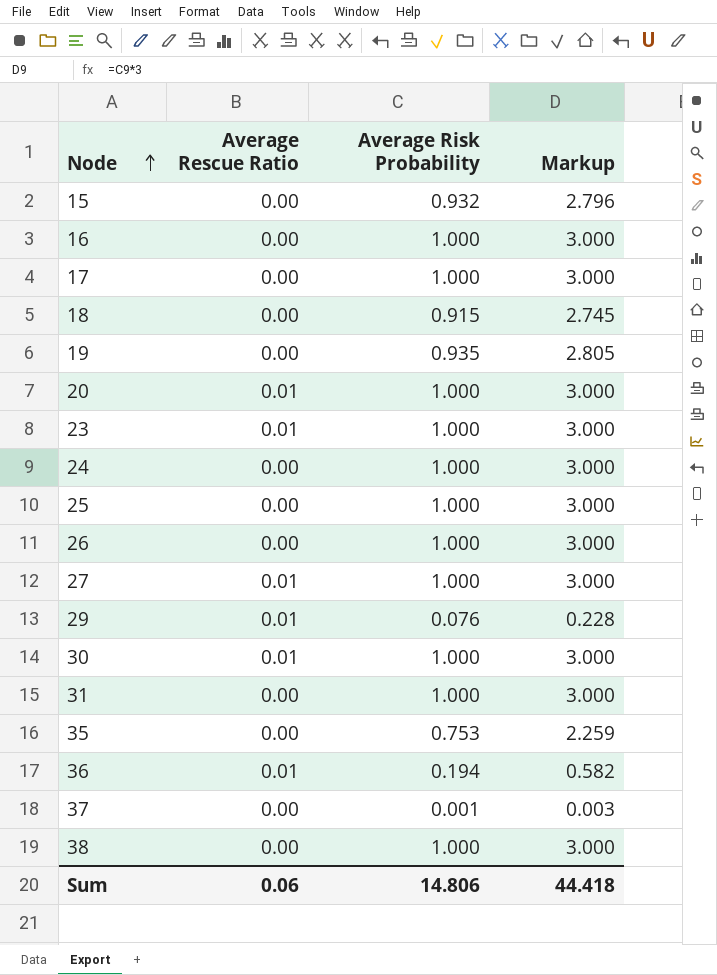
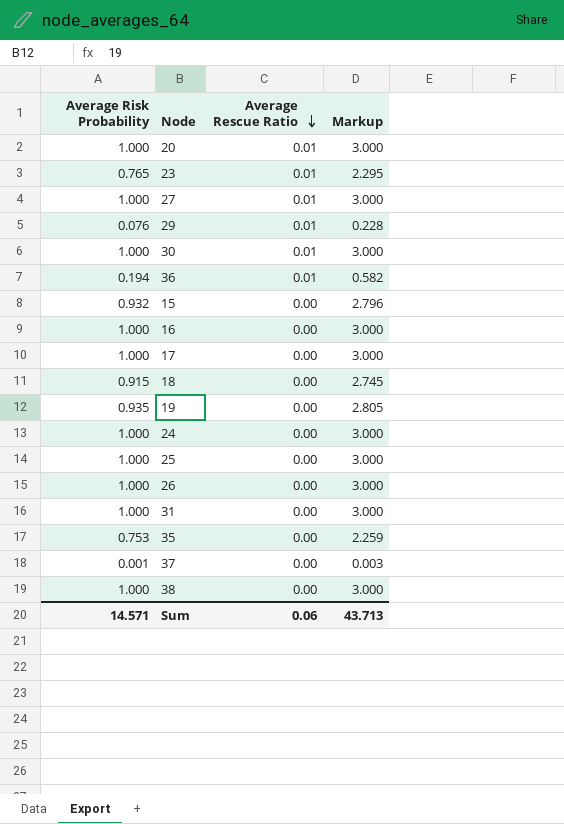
row order: Node ascending -> Average Rescue Ratio descending
column Average Risk Probability | position: 3 -> 1
23 | Average Risk Probability: 1.000 -> 0.765
23 | Markup: 3.000 -> 2.295
Sum | Average Risk Probability: 14.806 -> 14.571
Sum | Markup: 44.418 -> 43.713

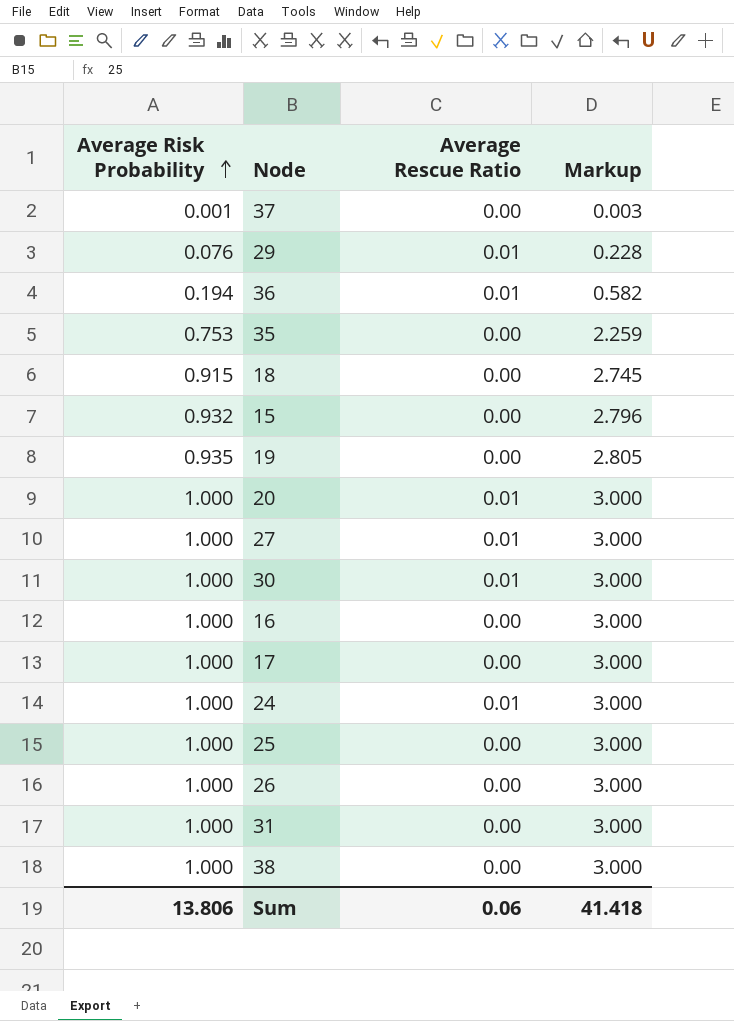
row order: Average Rescue Ratio descending -> Average Risk Probability ascending
row 23: 0.765 | 0.01 | 2.295 -> none
24 | Average Rescue Ratio: 0.00 -> 0.01
Sum | Average Risk Probability: 14.571 -> 13.806
Sum | Markup: 43.713 -> 41.418

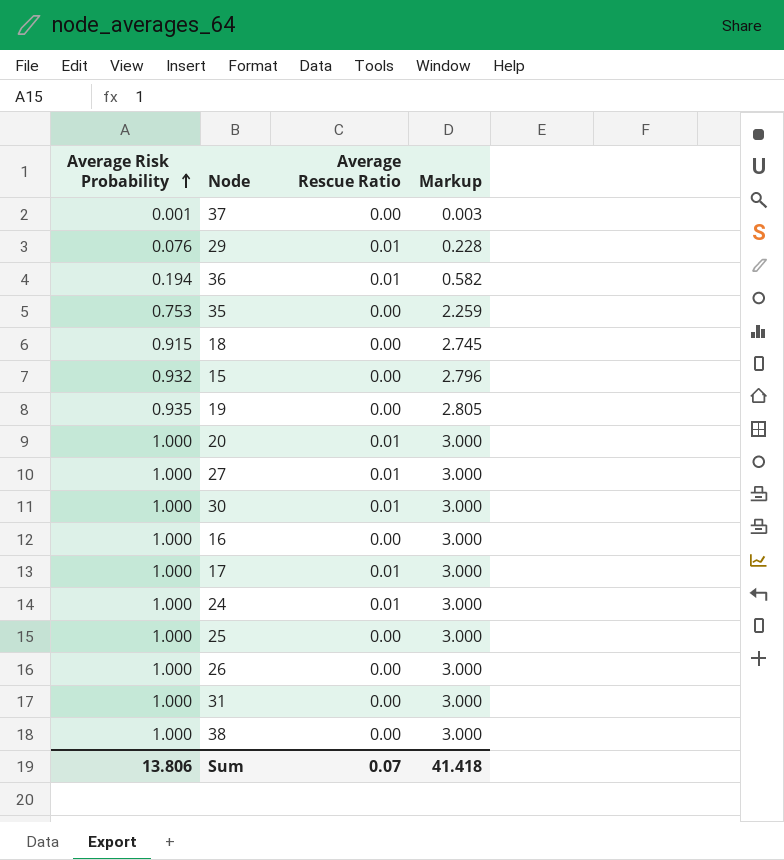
17 | Average Rescue Ratio: 0.00 -> 0.01
Sum | Average Rescue Ratio: 0.06 -> 0.07

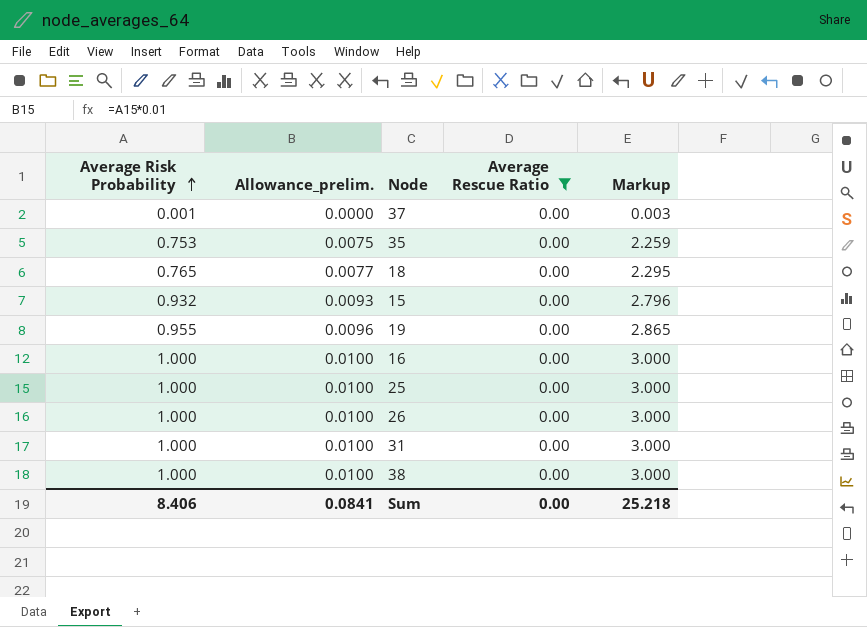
filter: none -> Average Rescue Ratio = 0.00
column Allowance_prelim. | formula: none -> [Average Risk Probability] * 0.01
18 | Average Risk Probability: 0.915 -> 0.765
18 | Markup: 2.745 -> 2.295
19 | Average Risk Probability: 0.935 -> 0.955
19 | Markup: 2.805 -> 2.865
Sum | Average Risk Probability: 13.806 -> 8.406
Sum | Average Rescue Ratio: 0.07 -> 0.00
Sum | Markup: 41.418 -> 25.218

